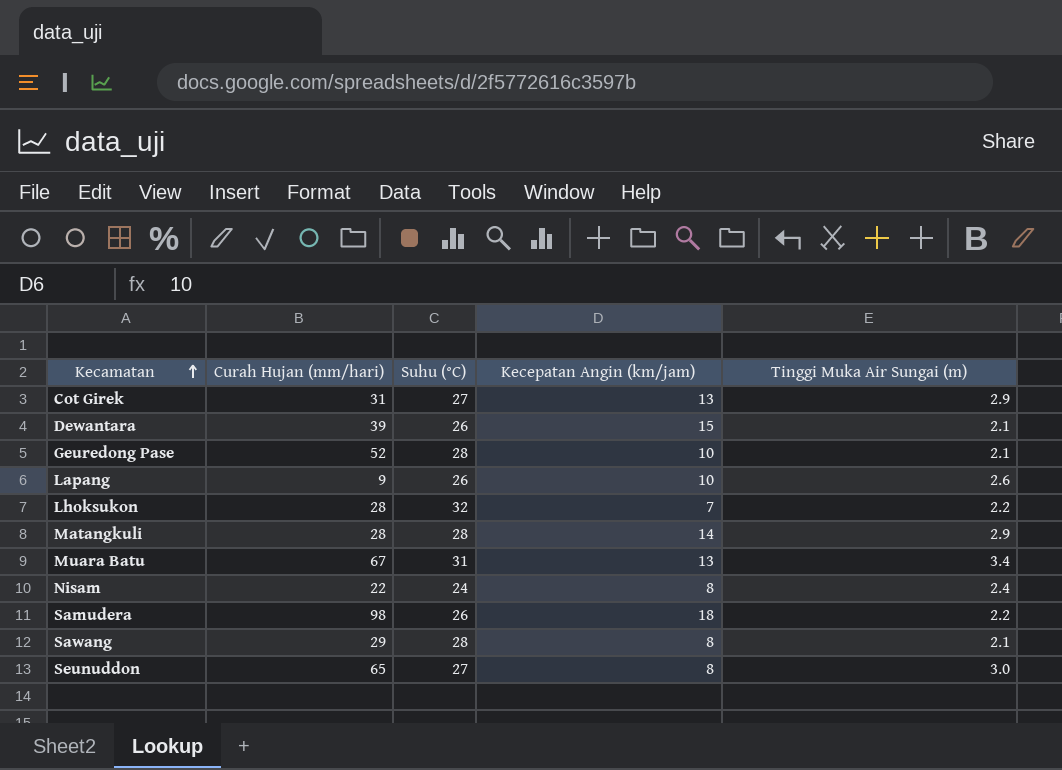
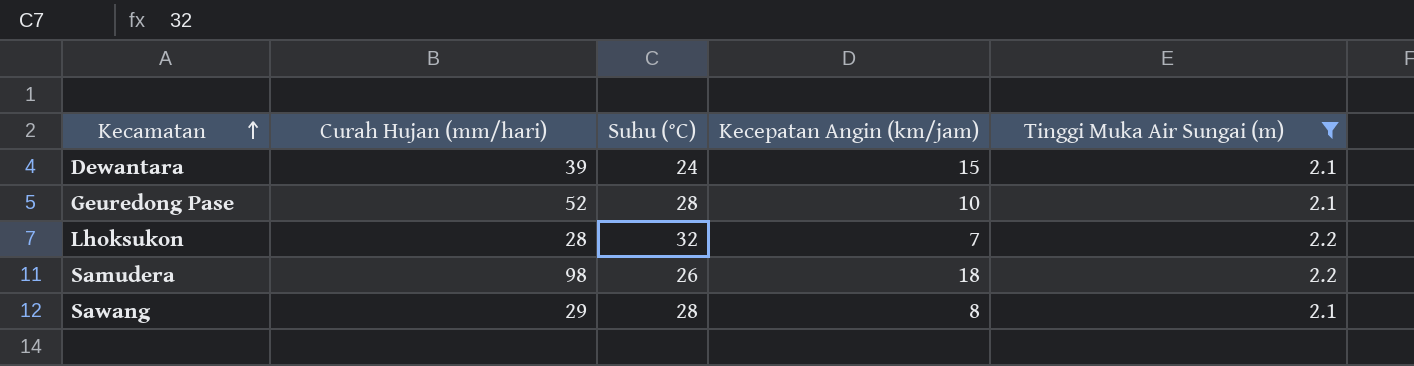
filter: none -> Tinggi Muka Air Sungai (m) <= 2.2
Dewantara | Suhu (°C): 26 -> 24

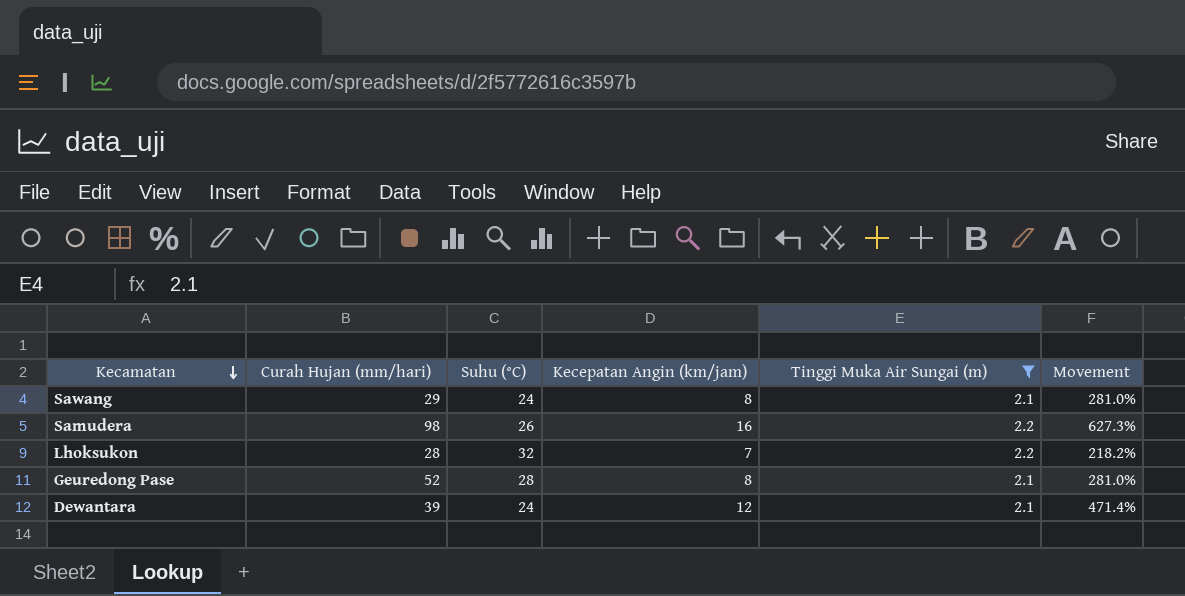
row order: Kecamatan ascending -> Kecamatan descending
column Movement | formula: none -> ([Kecepatan Angin (km/jam)] - [Tinggi Muka Air Sungai (m)]) / [Tinggi Muka Air Sungai (m)]
Sawang | Suhu (°C): 28 -> 24
Samudera | Kecepatan Angin (km/jam): 18 -> 16
Geuredong Pase | Kecepatan Angin (km/jam): 10 -> 8
Dewantara | Kecepatan Angin (km/jam): 15 -> 12

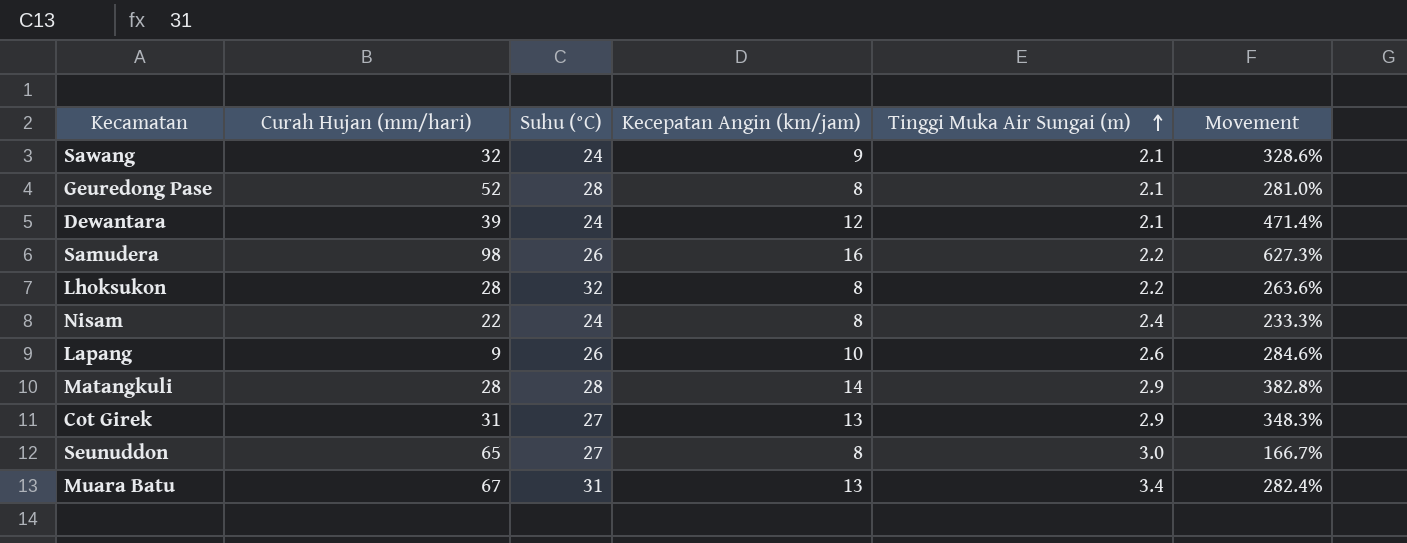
filter: Tinggi Muka Air Sungai (m) <= 2.2 -> none
row order: Kecamatan descending -> Tinggi Muka Air Sungai (m) ascending
Sawang | Curah Hujan (mm/hari): 29 -> 32
Sawang | Kecepatan Angin (km/jam): 8 -> 9
Sawang | Movement: 281.0% -> 328.6%
Lhoksukon | Kecepatan Angin (km/jam): 7 -> 8
Lhoksukon | Movement: 218.2% -> 263.6%

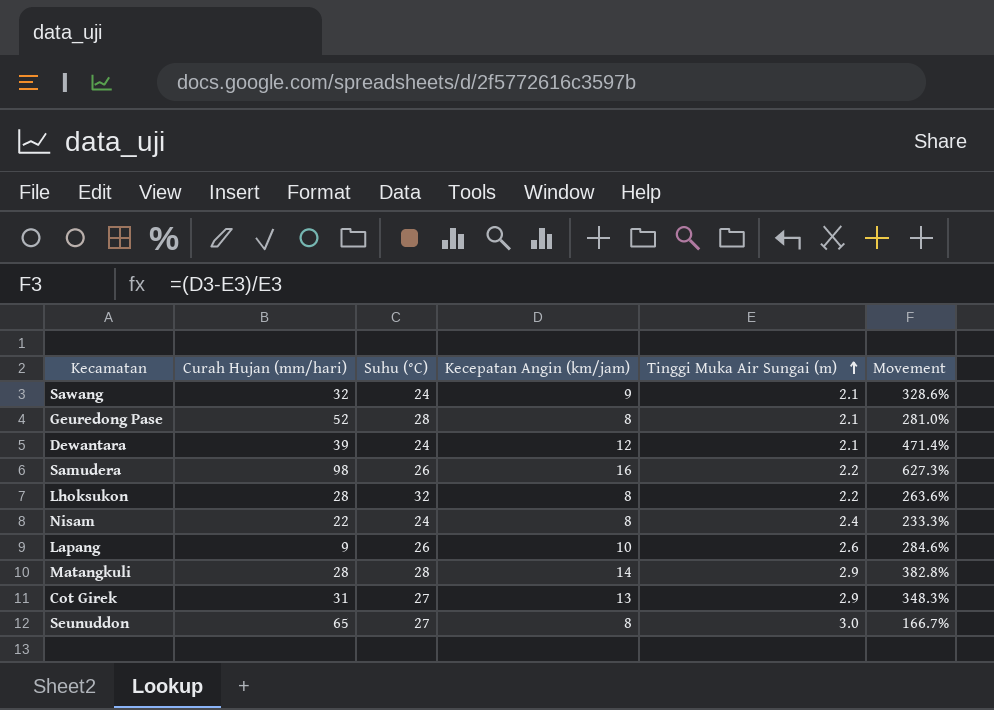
row Muara Batu: 67 | 31 | 13 | 3.4 | 282.4% -> none

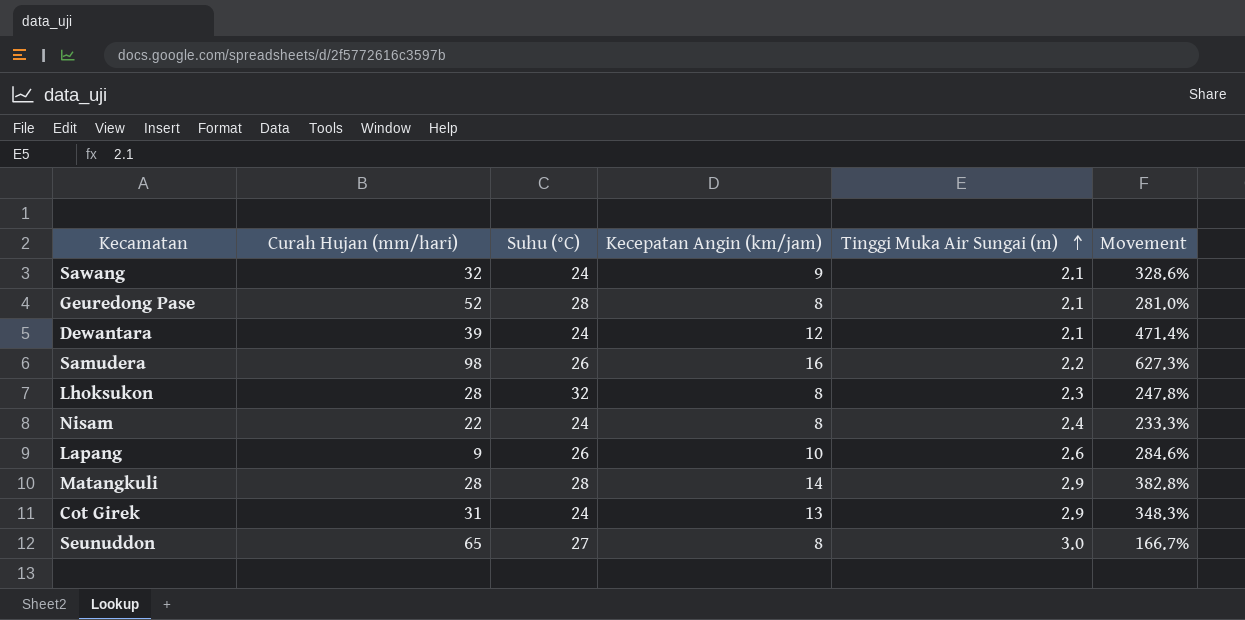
Lhoksukon | Tinggi Muka Air Sungai (m): 2.2 -> 2.3
Lhoksukon | Movement: 263.6% -> 247.8%
Cot Girek | Suhu (°C): 27 -> 24

